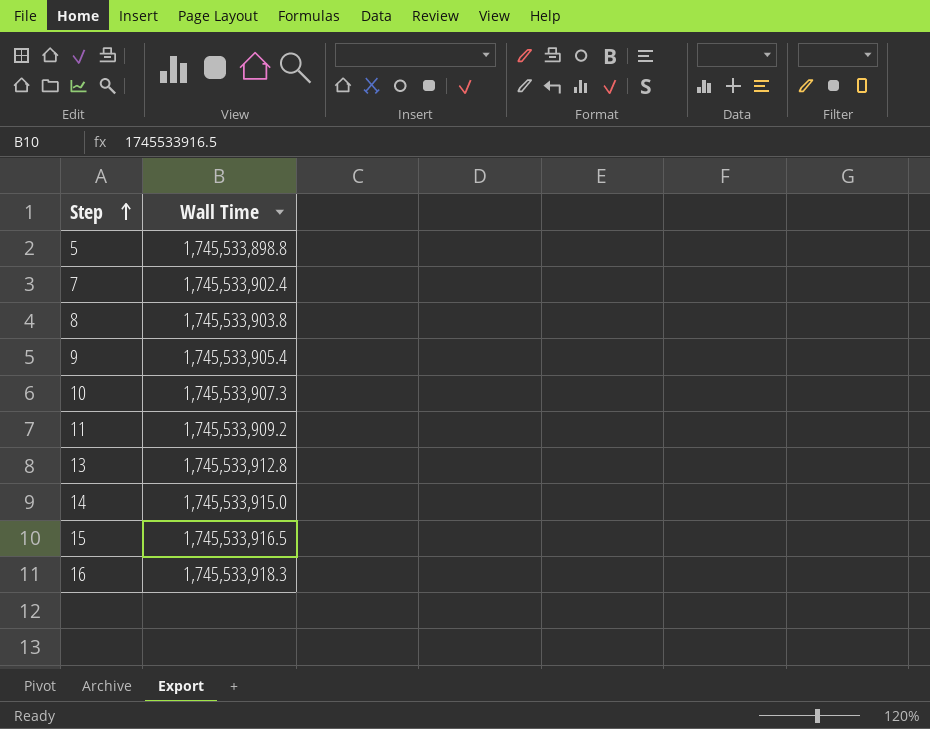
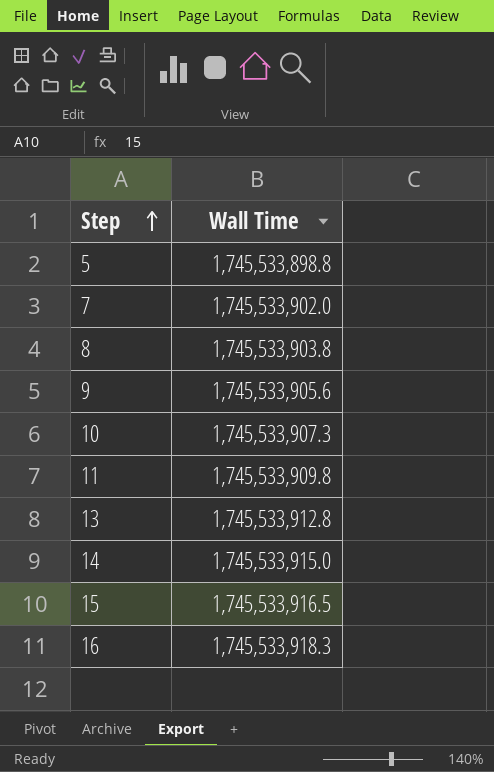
7 | Wall Time: 1,745,533,902.4 -> 1,745,533,902.0
9 | Wall Time: 1,745,533,905.4 -> 1,745,533,905.6
11 | Wall Time: 1,745,533,909.2 -> 1,745,533,909.8

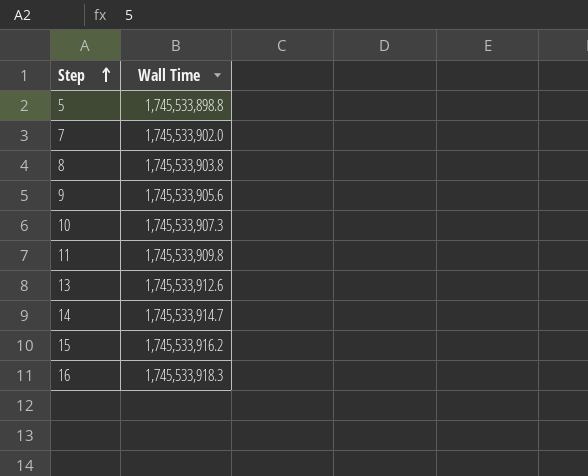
13 | Wall Time: 1,745,533,912.8 -> 1,745,533,912.6
14 | Wall Time: 1,745,533,915.0 -> 1,745,533,914.7
15 | Wall Time: 1,745,533,916.5 -> 1,745,533,916.2

